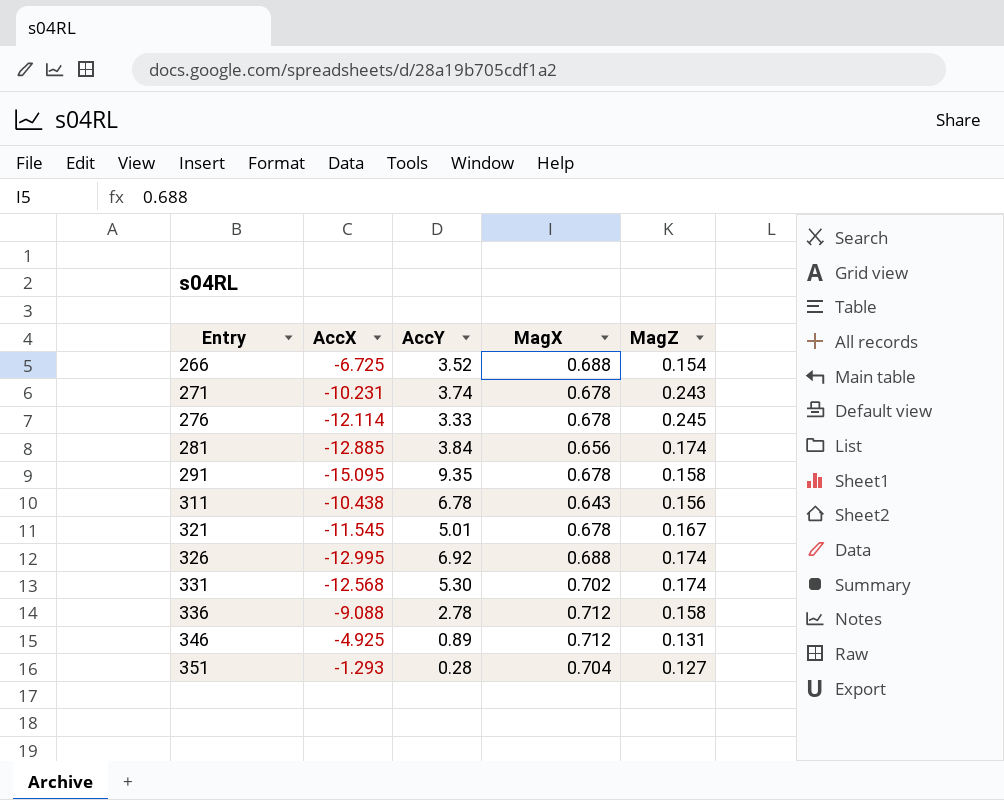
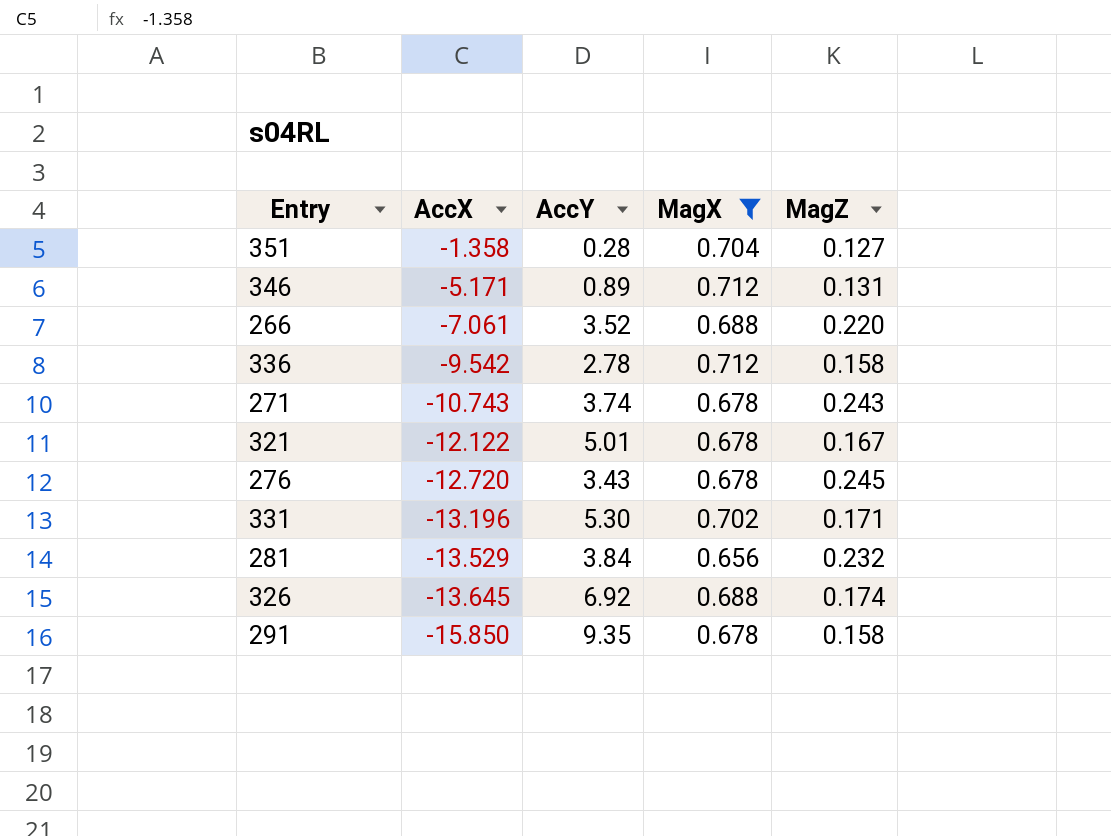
filter: none -> MagX != 0.643
row order: Entry ascending -> AccX descending
351 | AccX: -1.293 -> -1.358
346 | AccX: -4.925 -> -5.171
266 | AccX: -6.725 -> -7.061
266 | MagZ: 0.154 -> 0.220
336 | AccX: -9.088 -> -9.542
271 | AccX: -10.231 -> -10.743
321 | AccX: -11.545 -> -12.122
276 | AccX: -12.114 -> -12.720
276 | AccY: 3.33 -> 3.43
331 | AccX: -12.568 -> -13.196
331 | MagZ: 0.174 -> 0.171
281 | AccX: -12.885 -> -13.529
281 | MagZ: 0.174 -> 0.232
326 | AccX: -12.995 -> -13.645
291 | AccX: -15.095 -> -15.850

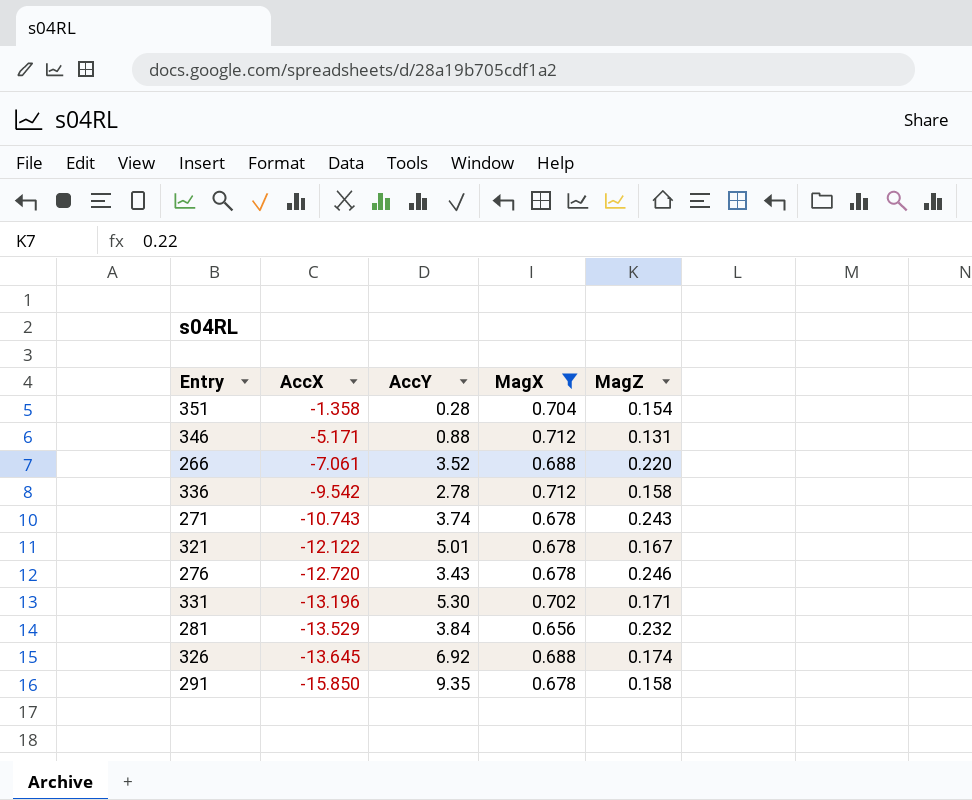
351 | MagZ: 0.127 -> 0.154
346 | AccY: 0.89 -> 0.88
276 | MagZ: 0.245 -> 0.246

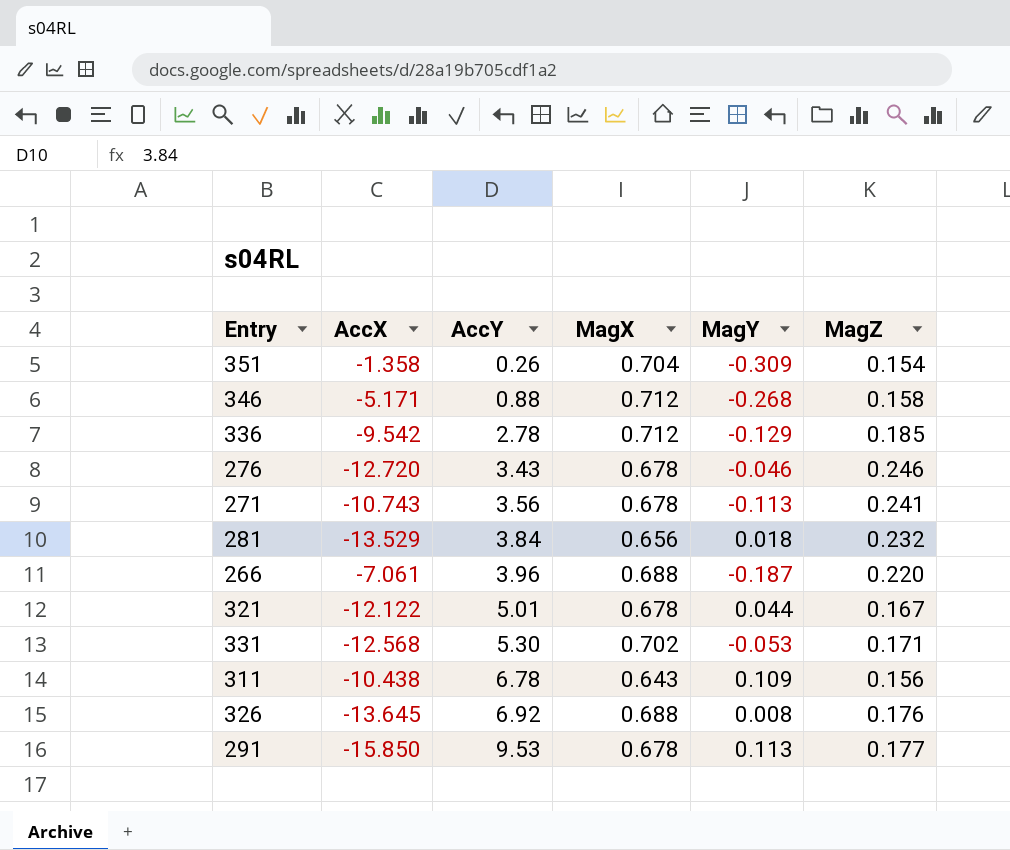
filter: MagX != 0.643 -> none
row order: AccX descending -> AccY ascending
column MagY | position: none -> 5
351 | AccY: 0.28 -> 0.26
346 | MagZ: 0.131 -> 0.158
336 | MagZ: 0.158 -> 0.185
271 | AccY: 3.74 -> 3.56
271 | MagZ: 0.243 -> 0.241
266 | AccY: 3.52 -> 3.96
331 | AccX: -13.196 -> -12.568
326 | MagZ: 0.174 -> 0.176
291 | AccY: 9.35 -> 9.53
291 | MagZ: 0.158 -> 0.177

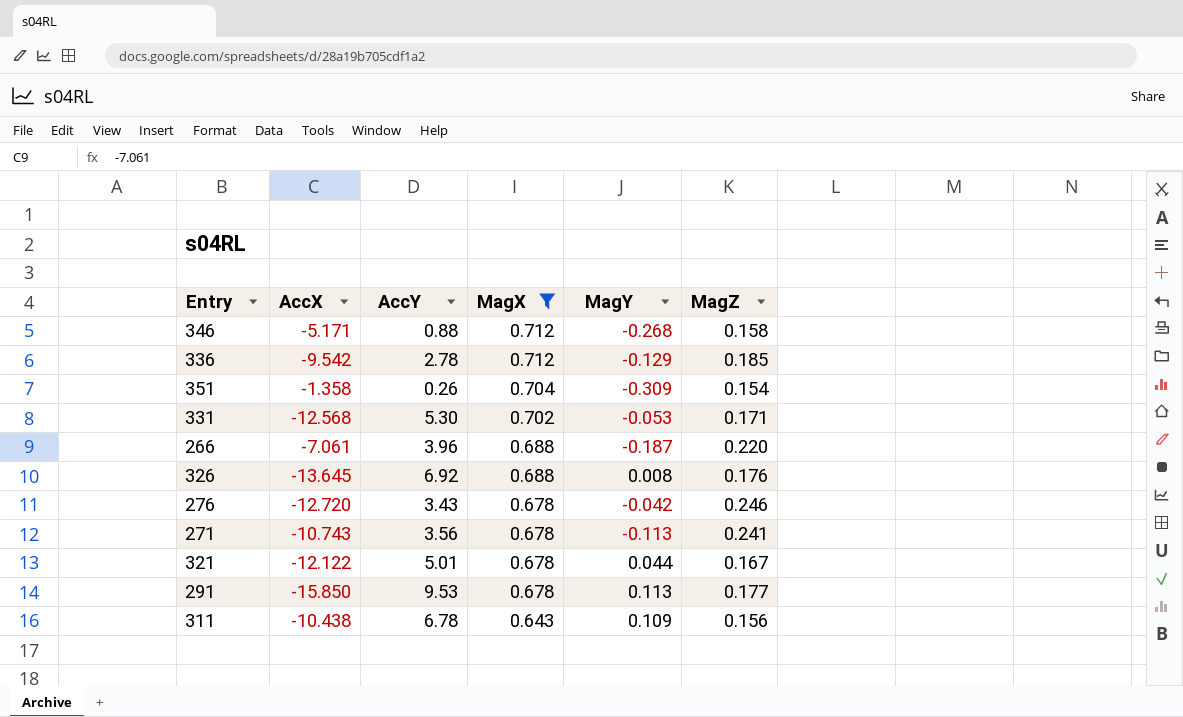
filter: none -> MagX != 0.656
row order: AccY ascending -> MagX descending
276 | MagY: -0.046 -> -0.042

